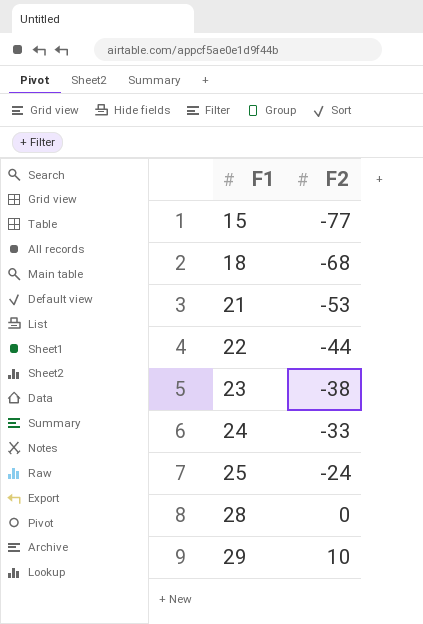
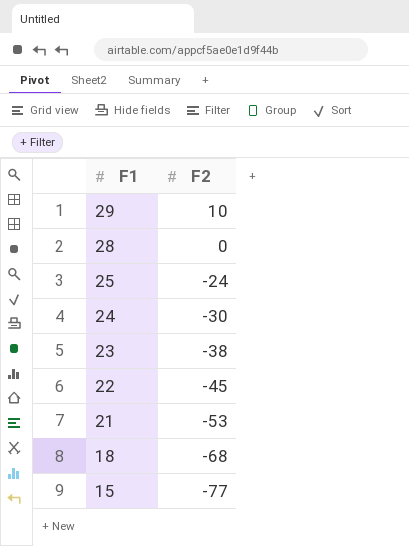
row order: F1 ascending -> F1 descending
24 | F2: -33 -> -30
22 | F2: -44 -> -45

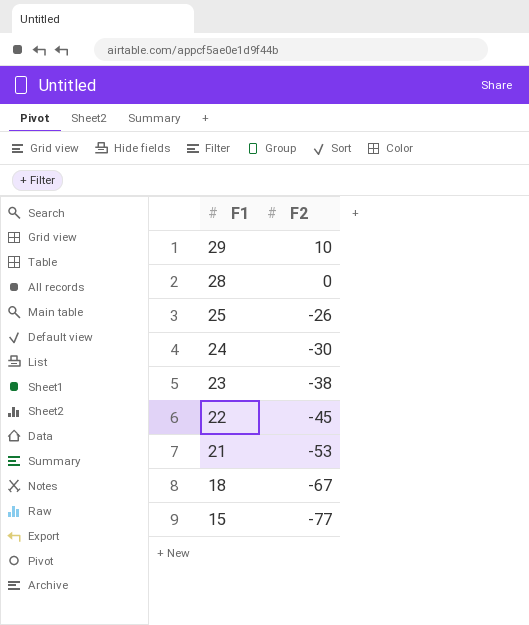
25 | F2: -24 -> -26
18 | F2: -68 -> -67

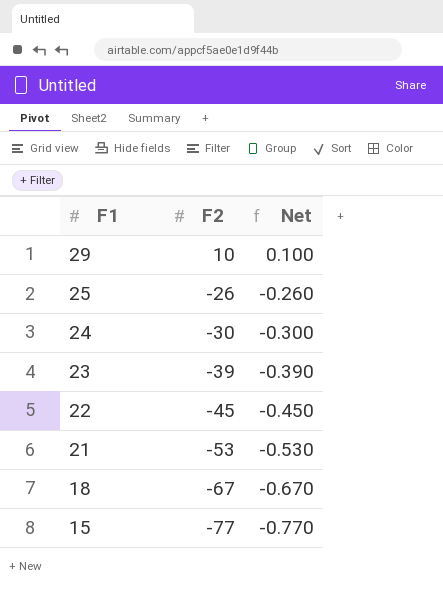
column Net | formula: none -> [F2] * 0.01
row 28: 0 -> none
23 | F2: -38 -> -39

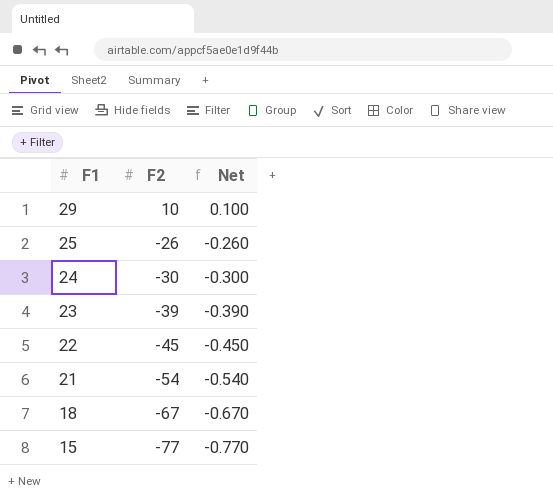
21 | F2: -53 -> -54
21 | Net: -0.530 -> -0.540

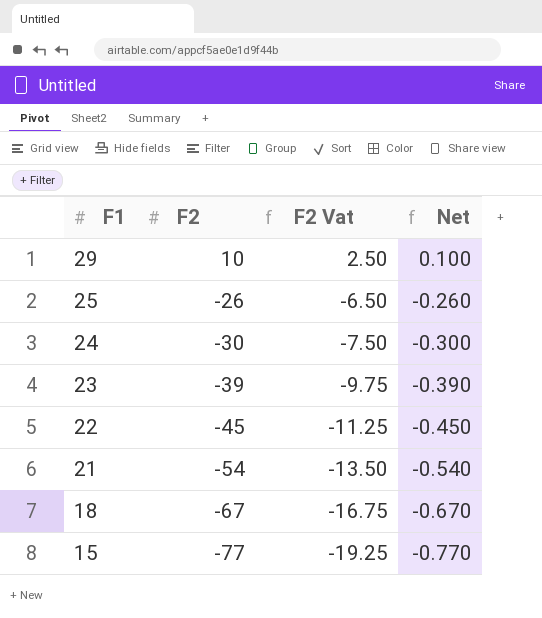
column F2 Vat | formula: none -> [F2] * 0.25

